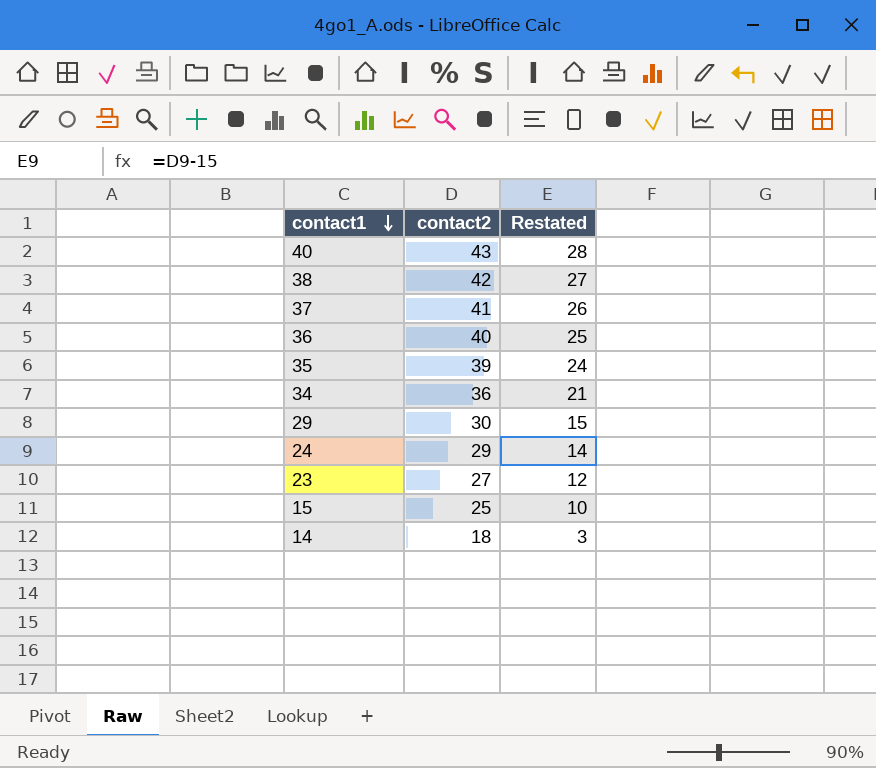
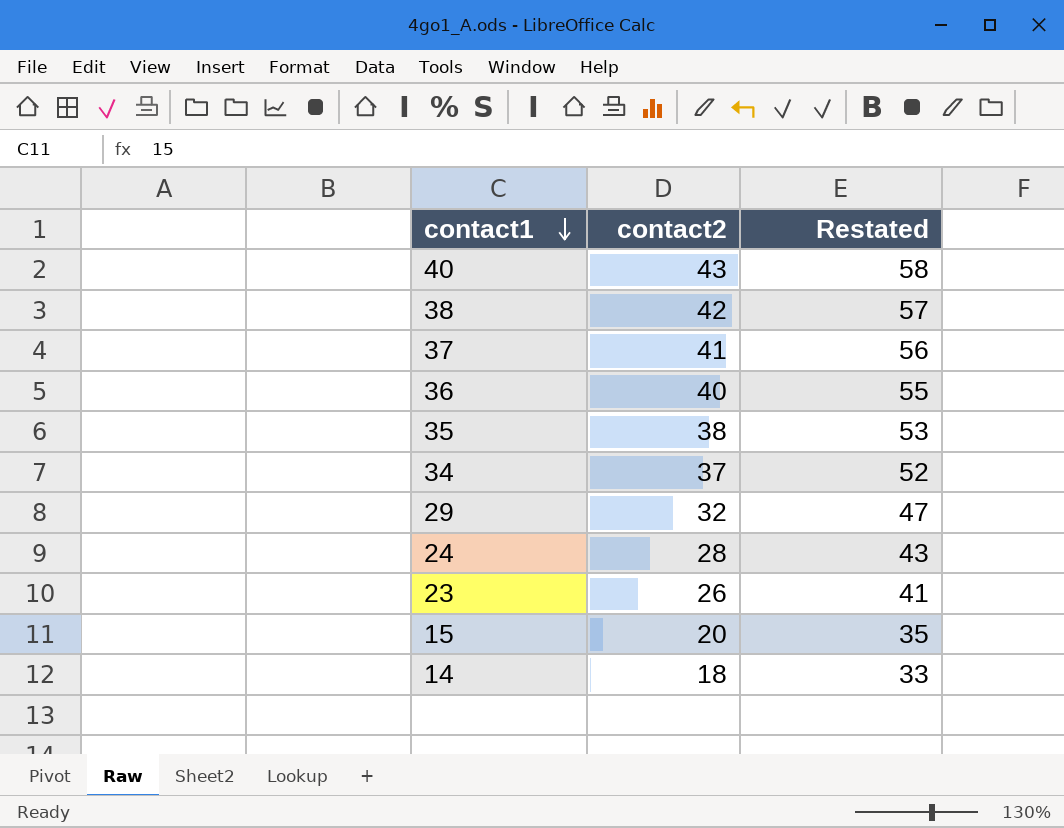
column Restated | formula: [contact2] - 15 -> [contact2] + 15
35 | contact2: 39 -> 38
34 | contact2: 36 -> 37
29 | contact2: 30 -> 32
24 | contact2: 29 -> 28
23 | contact2: 27 -> 26
15 | contact2: 25 -> 20

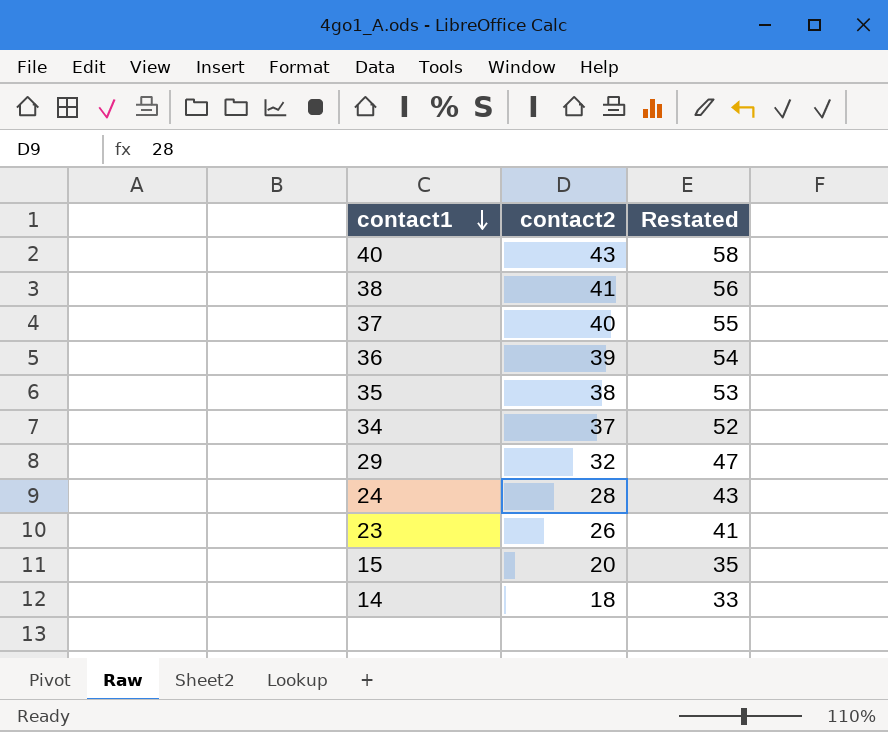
38 | contact2: 42 -> 41
38 | Restated: 57 -> 56
37 | contact2: 41 -> 40
37 | Restated: 56 -> 55
36 | contact2: 40 -> 39
36 | Restated: 55 -> 54

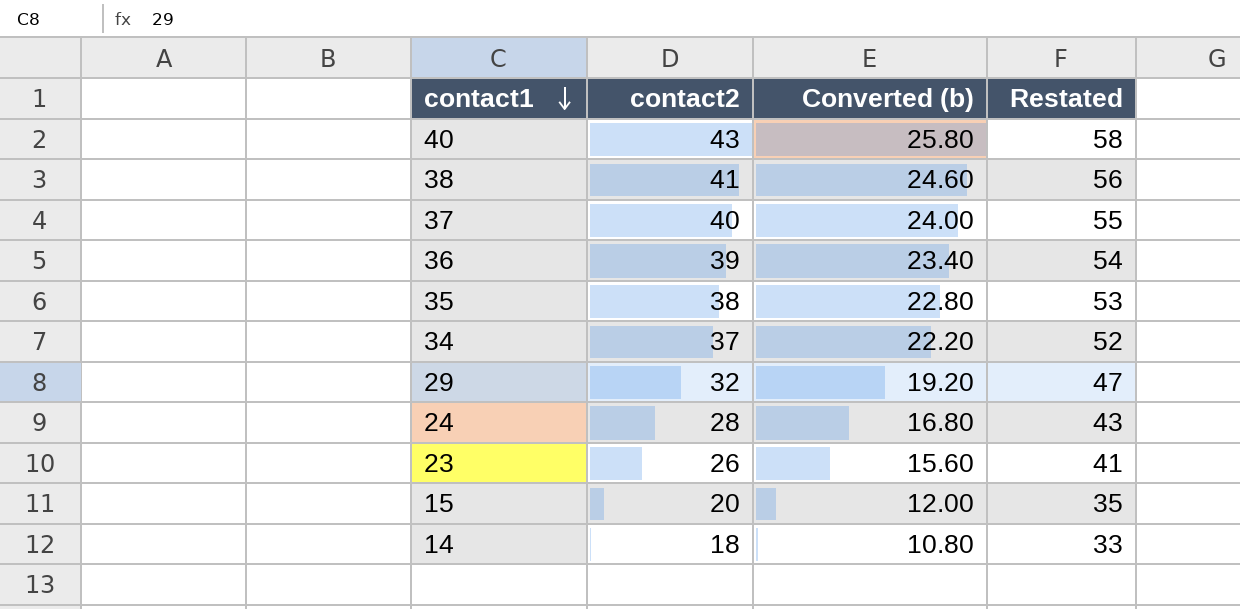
column Converted (b) | formula: none -> [contact2] * 0.6

